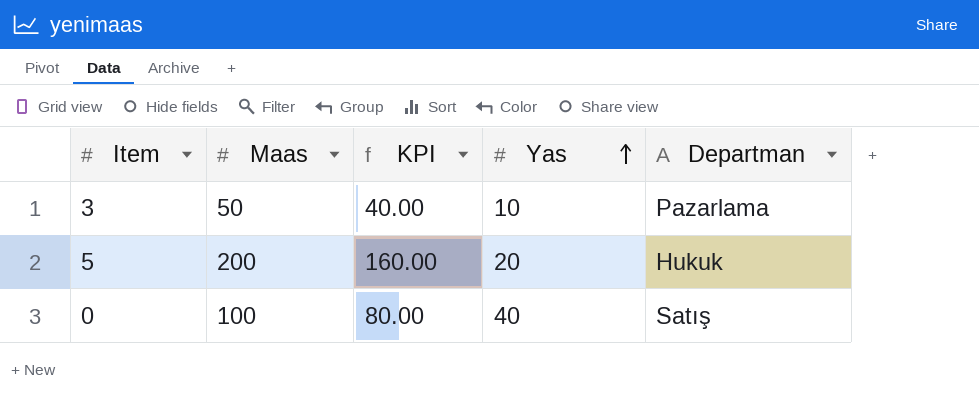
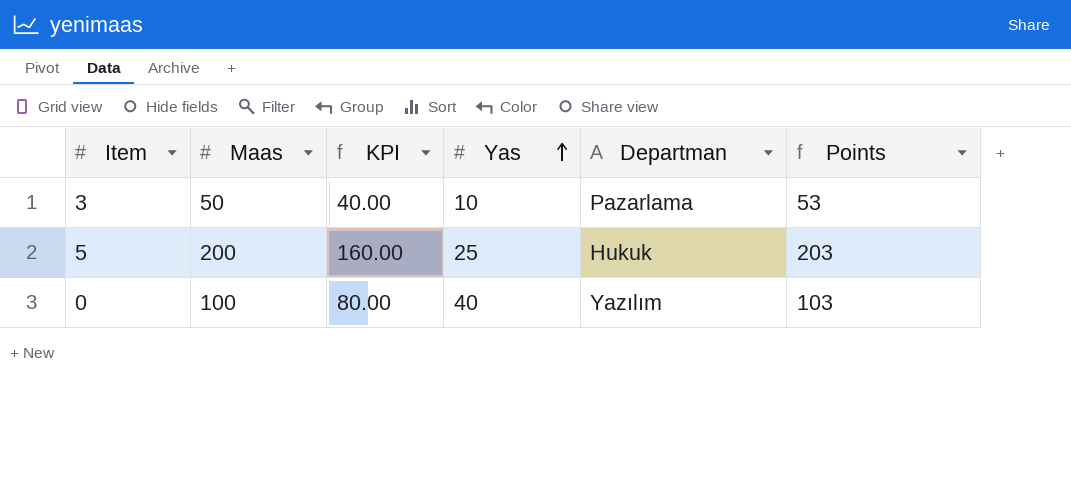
column Points | formula: none -> [Maas] + 3
5 | Yas: 20 -> 25
0 | Departman: Satış -> Yazılım

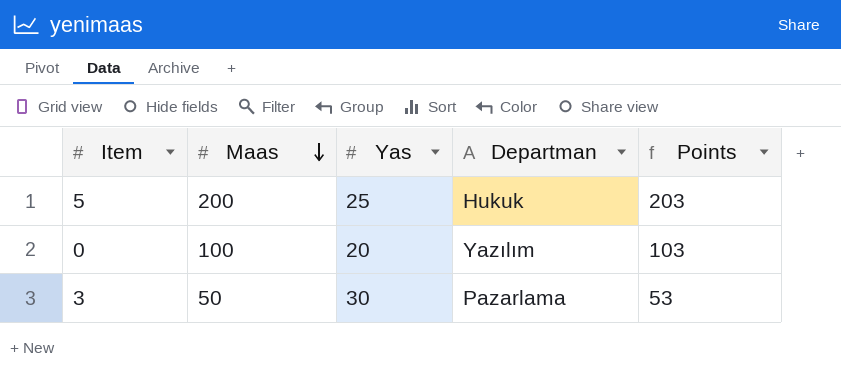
row order: Yas ascending -> Maas descending
column KPI | formula: [Maas] * 0.8 -> none
0 | Yas: 40 -> 20
3 | Yas: 10 -> 30

